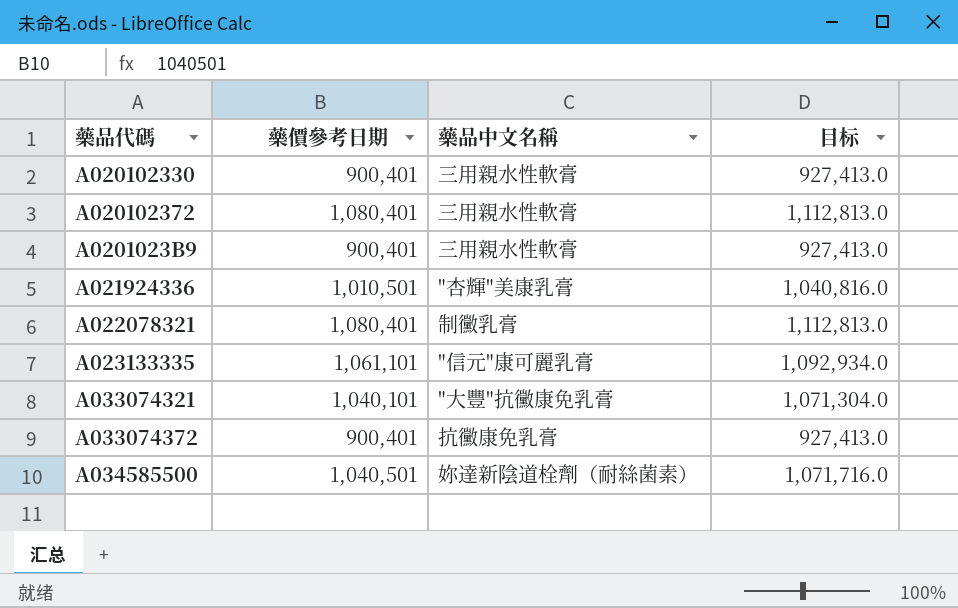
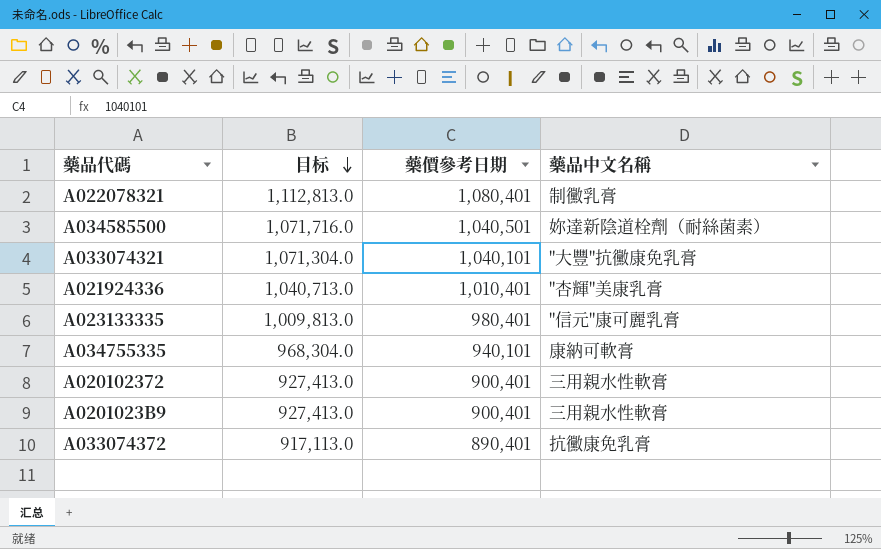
row order: none -> 目标 descending
column 目标 | position: 4 -> 2
row A020102330: 900,401 | 三用親水性軟膏 | 927,413.0 -> none
A021924336 | 目标: 1,040,816.0 -> 1,040,713.0
A021924336 | 藥價參考日期: 1,010,501 -> 1,010,401
A023133335 | 目标: 1,092,934.0 -> 1,009,813.0
A023133335 | 藥價參考日期: 1,061,101 -> 980,401
row A034755335: none -> 968,304.0 | 940,101 | 康納可軟膏
A020102372 | 目标: 1,112,813.0 -> 927,413.0
A020102372 | 藥價參考日期: 1,080,401 -> 900,401
A033074372 | 目标: 927,413.0 -> 917,113.0
A033074372 | 藥價參考日期: 900,401 -> 890,401

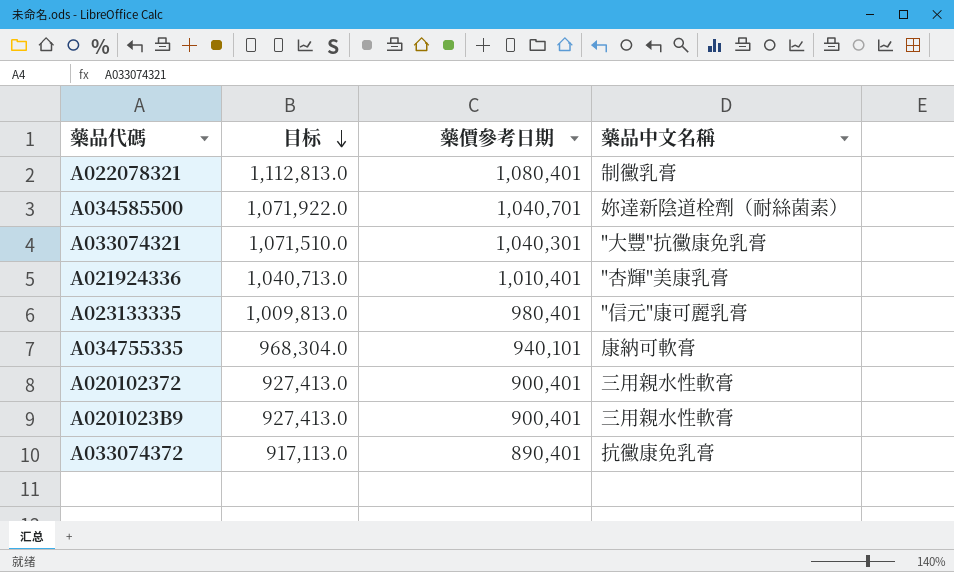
A034585500 | 目标: 1,071,716.0 -> 1,071,922.0
A034585500 | 藥價參考日期: 1,040,501 -> 1,040,701
A033074321 | 目标: 1,071,304.0 -> 1,071,510.0
A033074321 | 藥價參考日期: 1,040,101 -> 1,040,301

